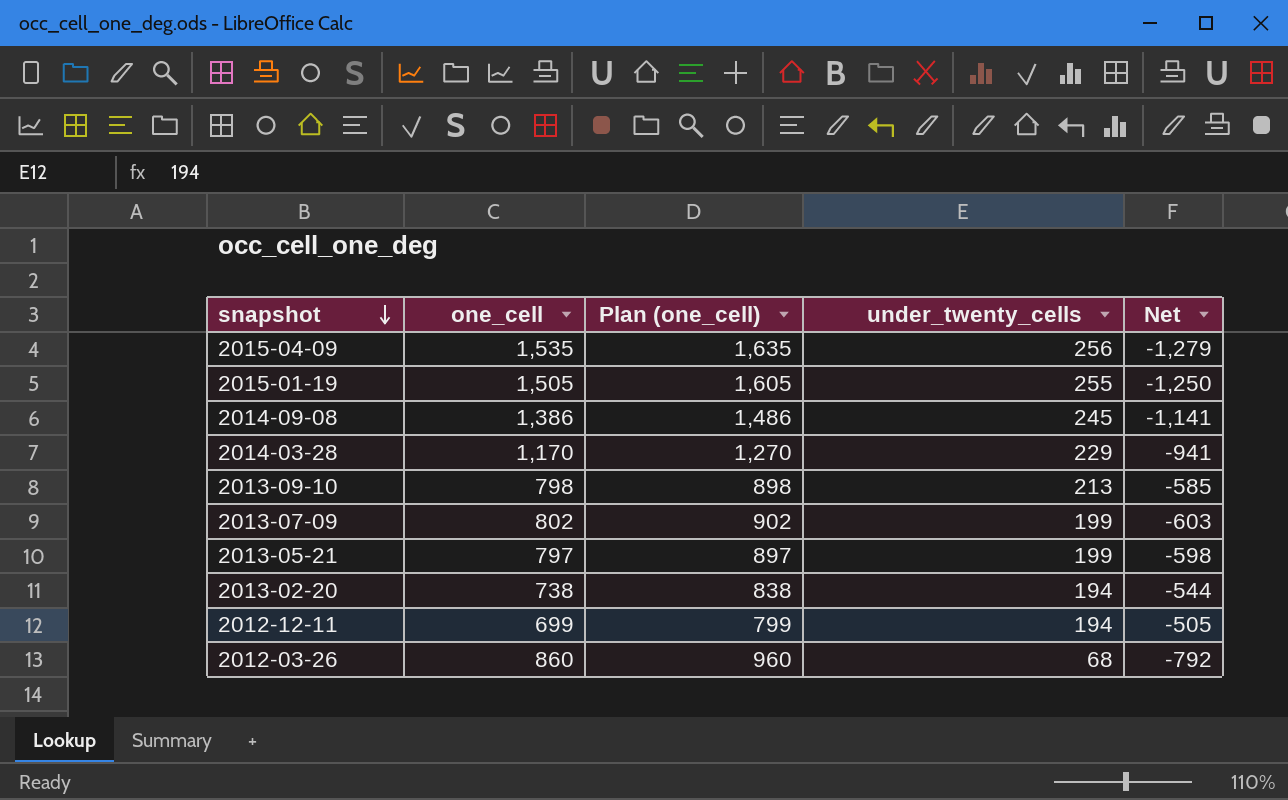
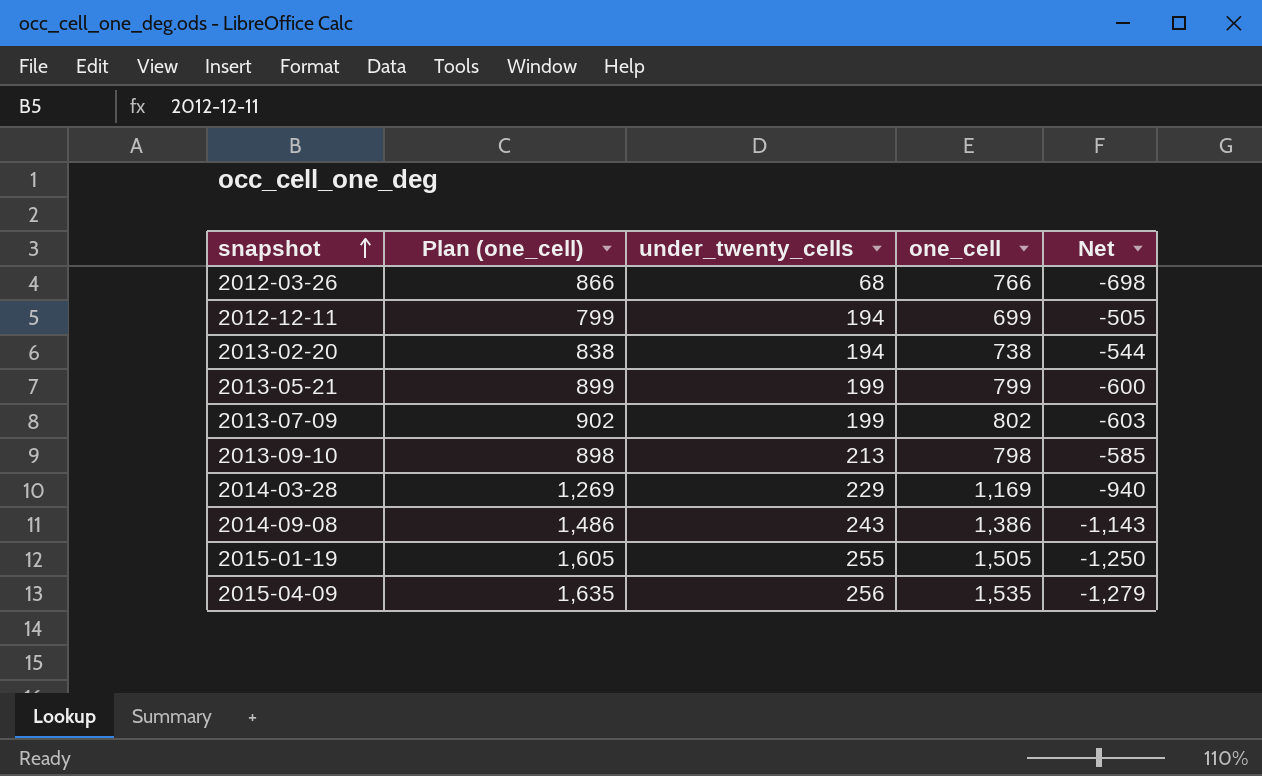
row order: snapshot descending -> snapshot ascending
column one_cell | position: 2 -> 4
2012-03-26 | Plan (one_cell): 960 -> 866
2012-03-26 | one_cell: 860 -> 766
2012-03-26 | Net: -792 -> -698
2013-05-21 | Plan (one_cell): 897 -> 899
2013-05-21 | one_cell: 797 -> 799
2013-05-21 | Net: -598 -> -600
2014-03-28 | Plan (one_cell): 1,270 -> 1,269
2014-03-28 | one_cell: 1,170 -> 1,169
2014-03-28 | Net: -941 -> -940
2014-09-08 | under_twenty_cells: 245 -> 243
2014-09-08 | Net: -1,141 -> -1,143

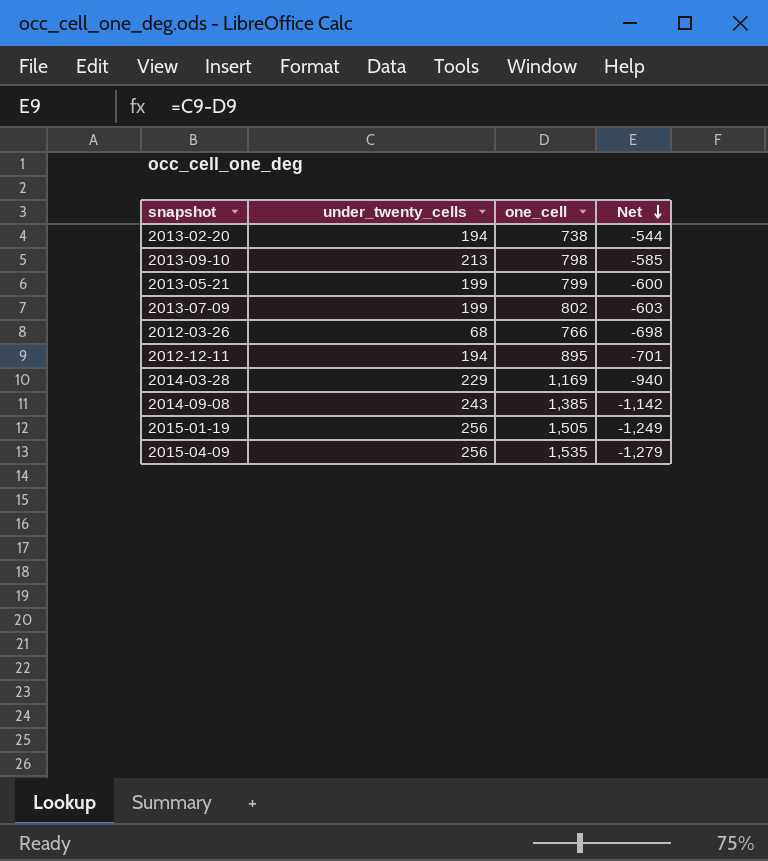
row order: snapshot ascending -> Net descending
column Plan (one_cell) | formula: [one_cell] + 100 -> none
2012-12-11 | one_cell: 699 -> 895
2012-12-11 | Net: -505 -> -701
2014-09-08 | one_cell: 1,386 -> 1,385
2014-09-08 | Net: -1,143 -> -1,142
2015-01-19 | under_twenty_cells: 255 -> 256
2015-01-19 | Net: -1,250 -> -1,249

